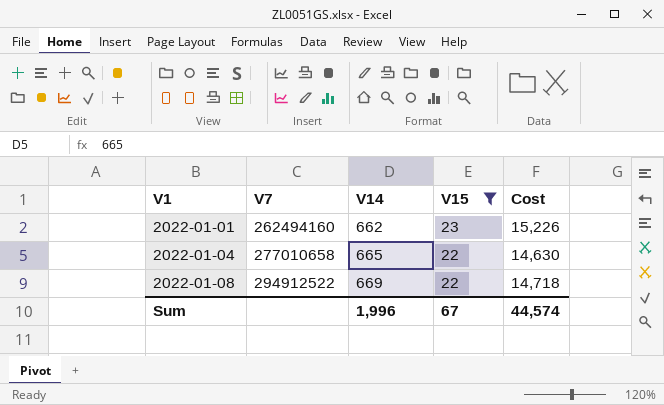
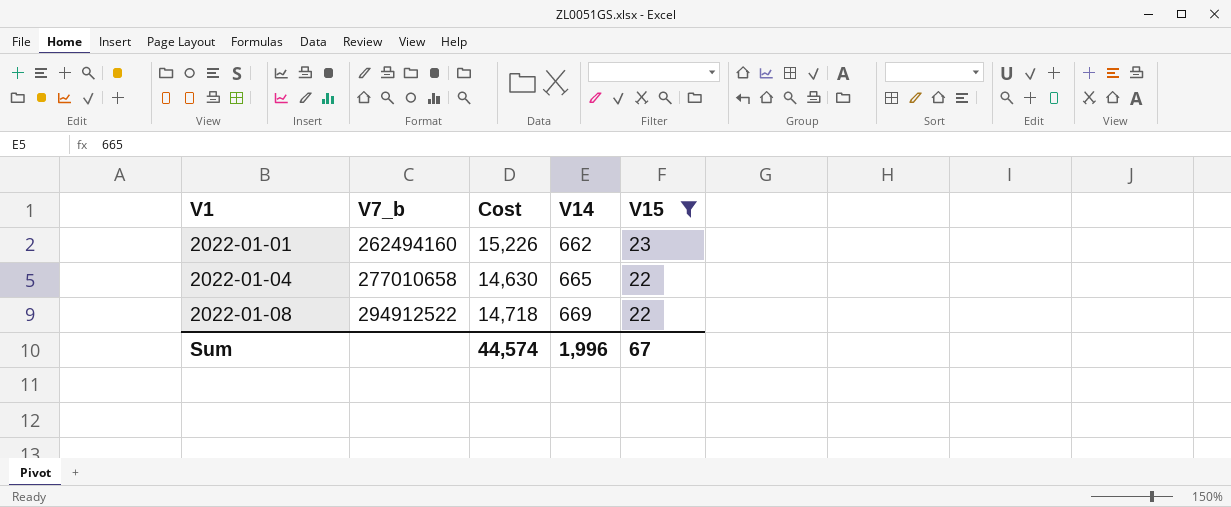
column name: V7 -> V7_b
column Cost | position: 5 -> 3

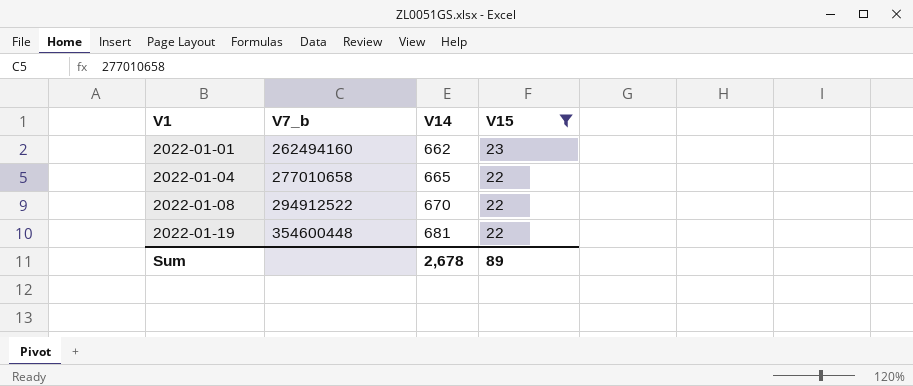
column Cost | formula: [V14] * [V15] -> none
2022-01-08 | V14: 669 -> 670
row 2022-01-19: none -> 354600448 | 681 | 22
Sum | V14: 1,996 -> 2,678
Sum | V15: 67 -> 89

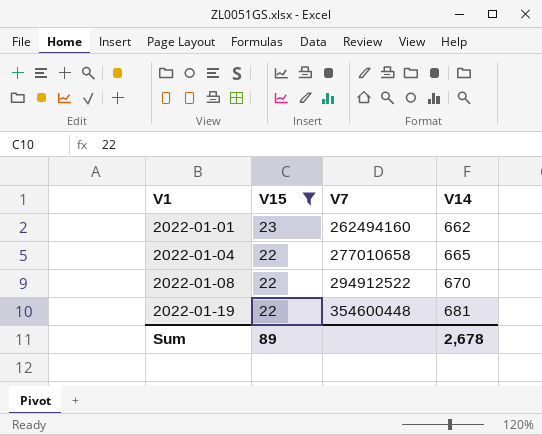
column V15 | position: 4 -> 2
column name: V7_b -> V7

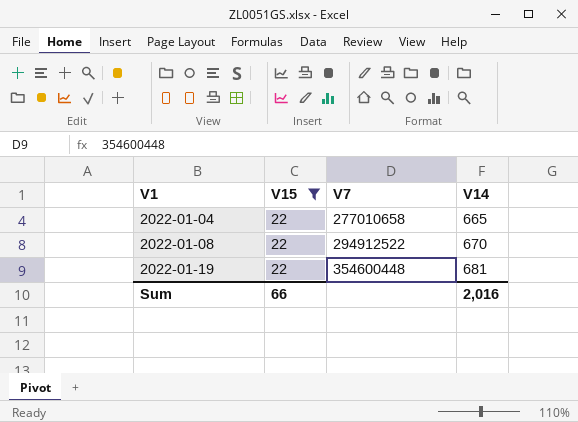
row 2022-01-01: 23 | 262494160 | 662 -> none
Sum | V15: 89 -> 66
Sum | V14: 2,678 -> 2,016

